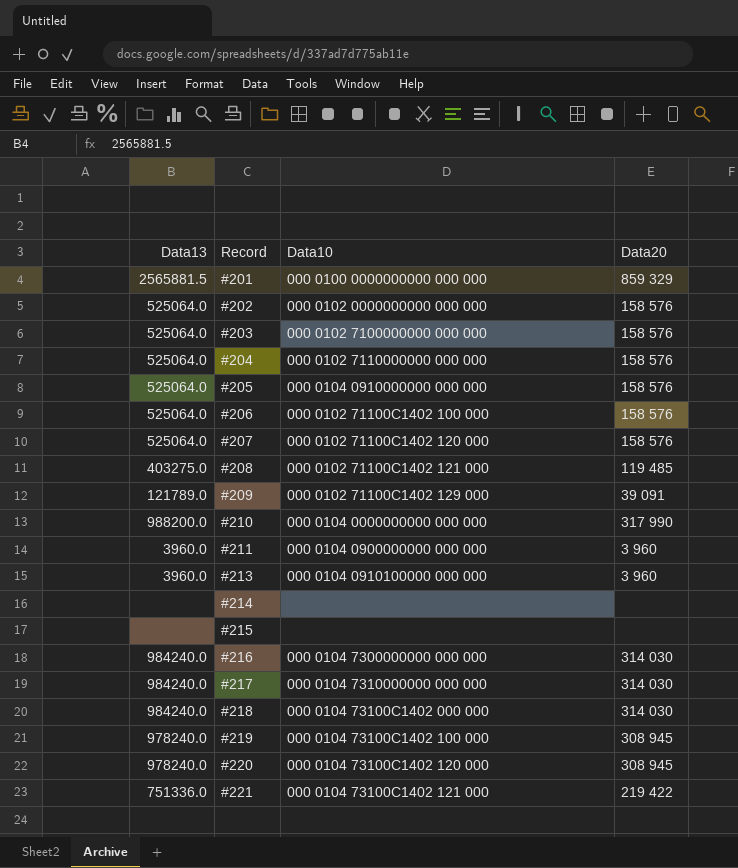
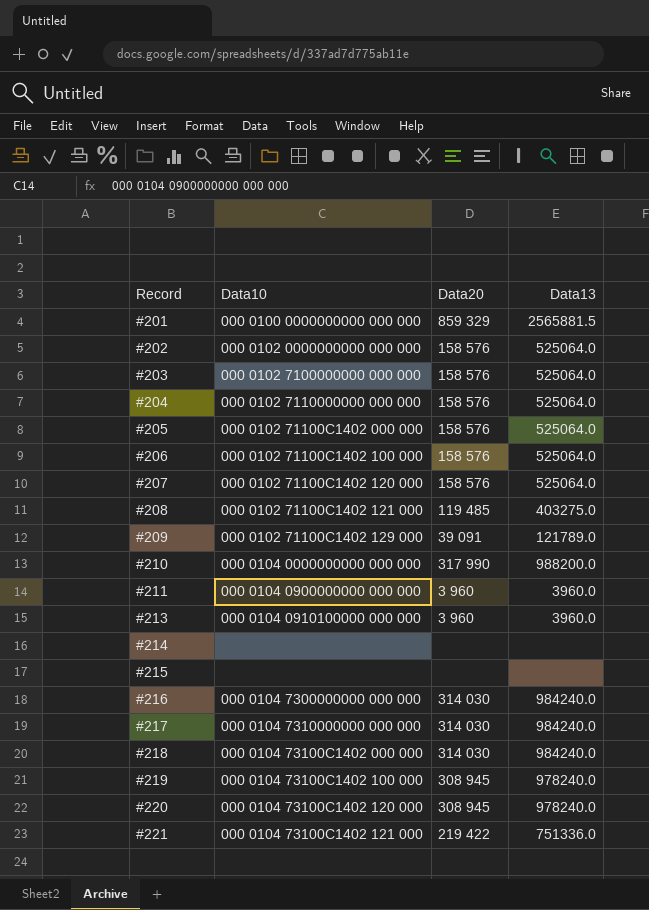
column Data13 | position: 1 -> 4
#205 | Data10: 000 0104 0910000000 000 000 -> 000 0102 71100С1402 000 000

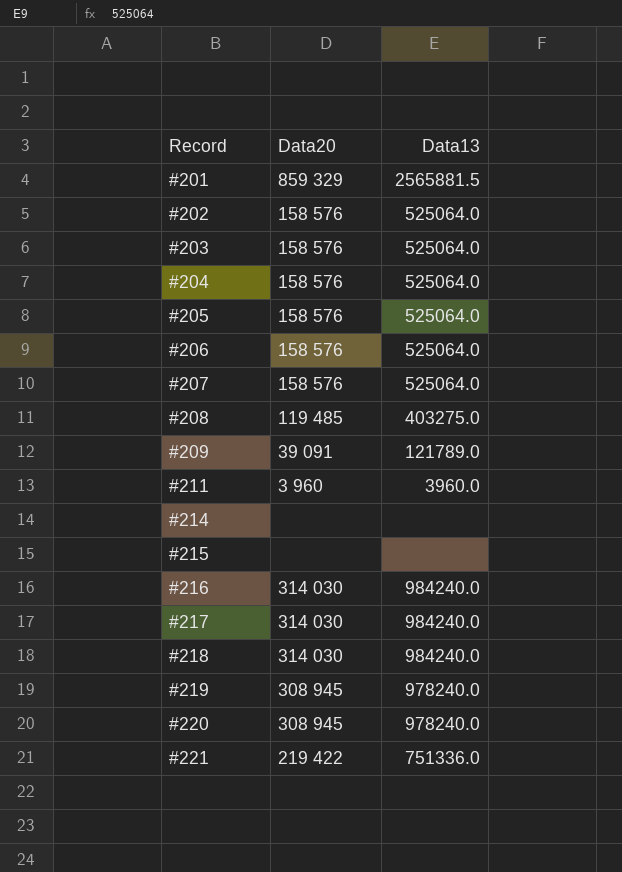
column Data10 | position: 2 -> none
row #210: 000 0104 0000000000 000 000 | 317 990 | 988200.0 -> none
row #213: 000 0104 0910100000 000 000 | 3 960 | 3960.0 -> none

